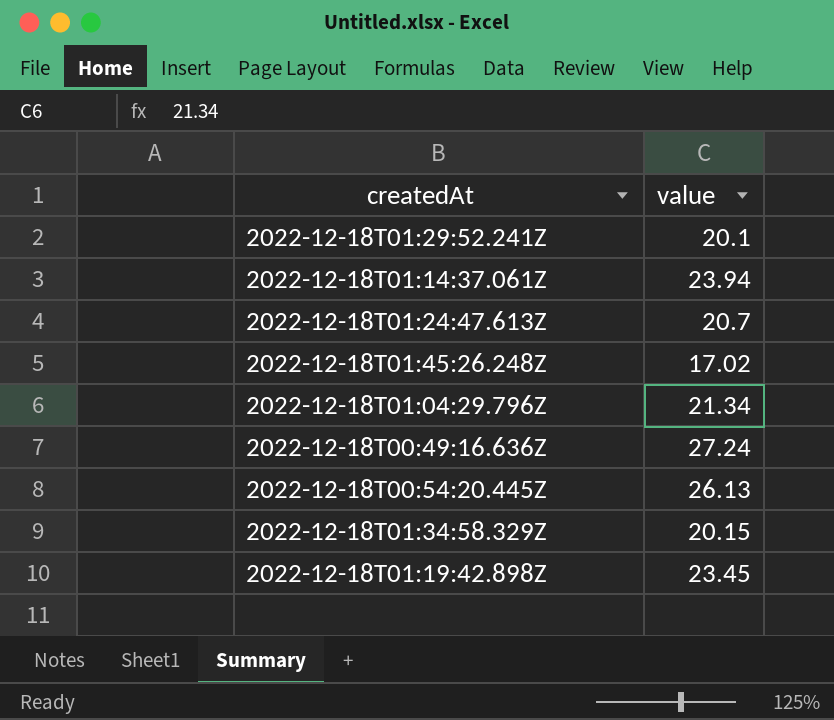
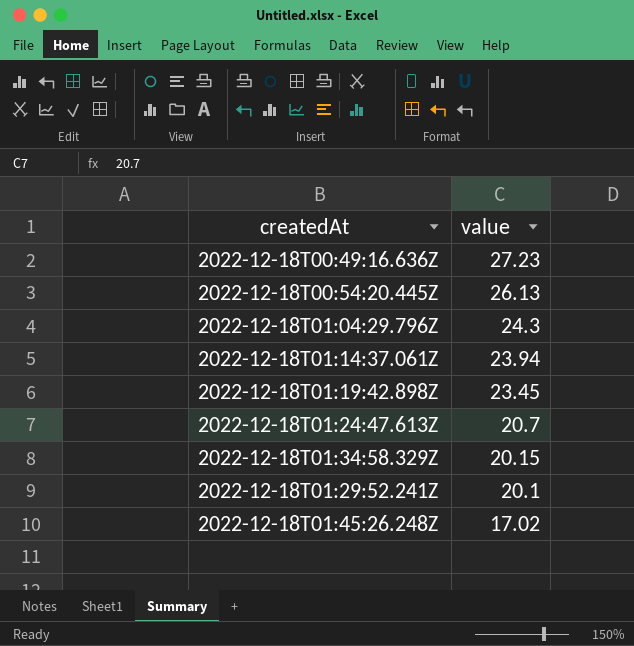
row order: none -> value descending
2022-12-18T00:49:16.636Z | value: 27.24 -> 27.23
2022-12-18T01:04:29.796Z | value: 21.34 -> 24.3

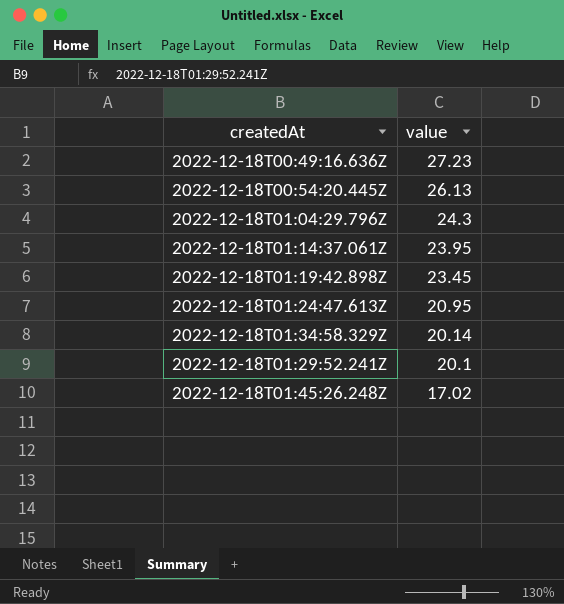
2022-12-18T01:14:37.061Z | value: 23.94 -> 23.95
2022-12-18T01:24:47.613Z | value: 20.7 -> 20.95
2022-12-18T01:34:58.329Z | value: 20.15 -> 20.14

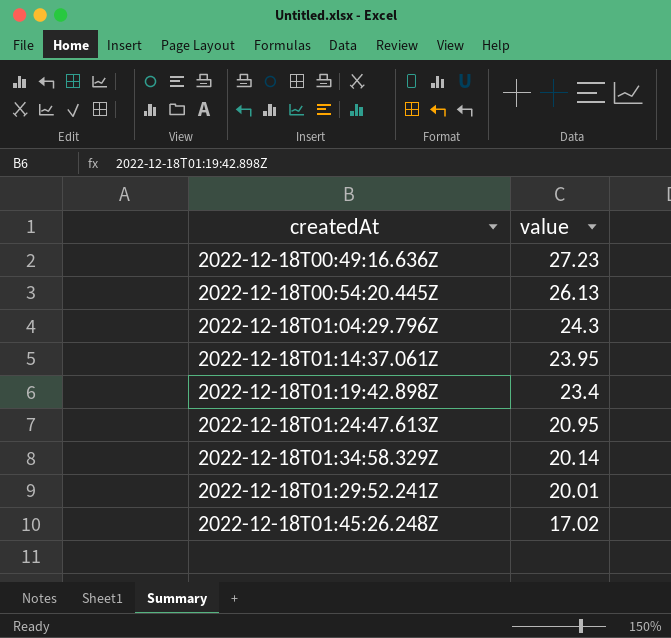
2022-12-18T01:19:42.898Z | value: 23.45 -> 23.4
2022-12-18T01:29:52.241Z | value: 20.1 -> 20.01

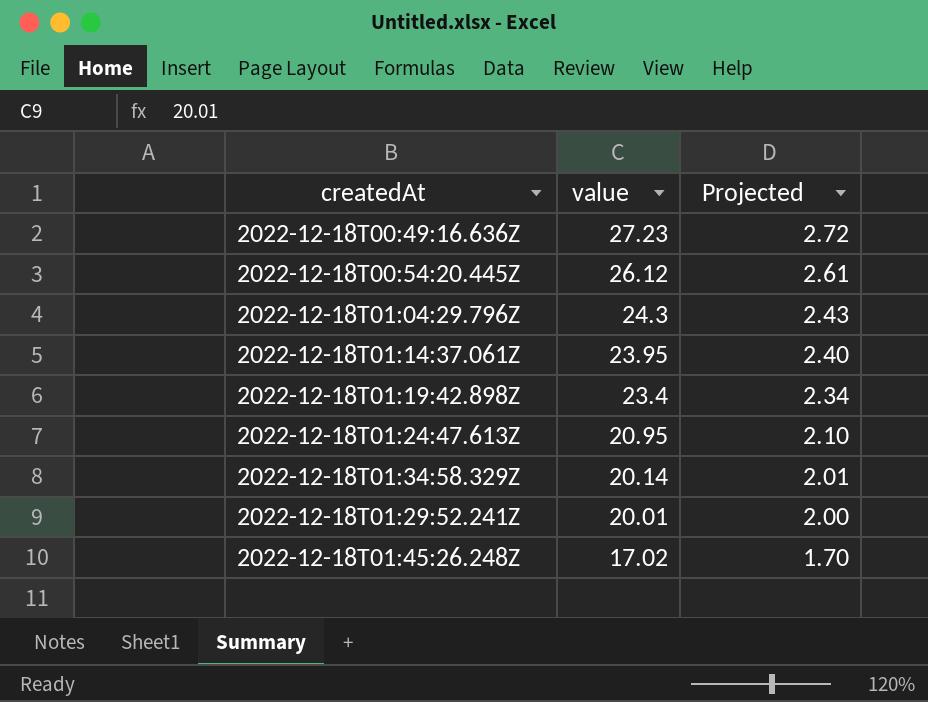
column Projected | formula: none -> [value] * 0.1
2022-12-18T00:54:20.445Z | value: 26.13 -> 26.12

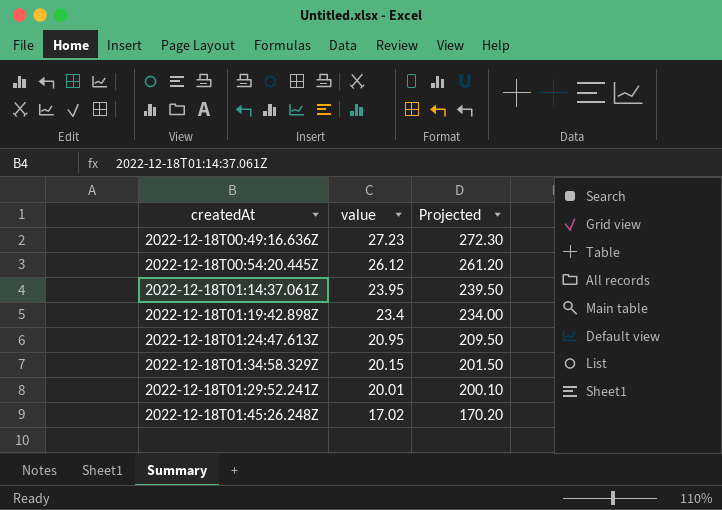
column Projected | formula: [value] * 0.1 -> [value] * 10
row 2022-12-18T01:04:29.796Z: 24.3 | 2.43 -> none
2022-12-18T01:34:58.329Z | value: 20.14 -> 20.15

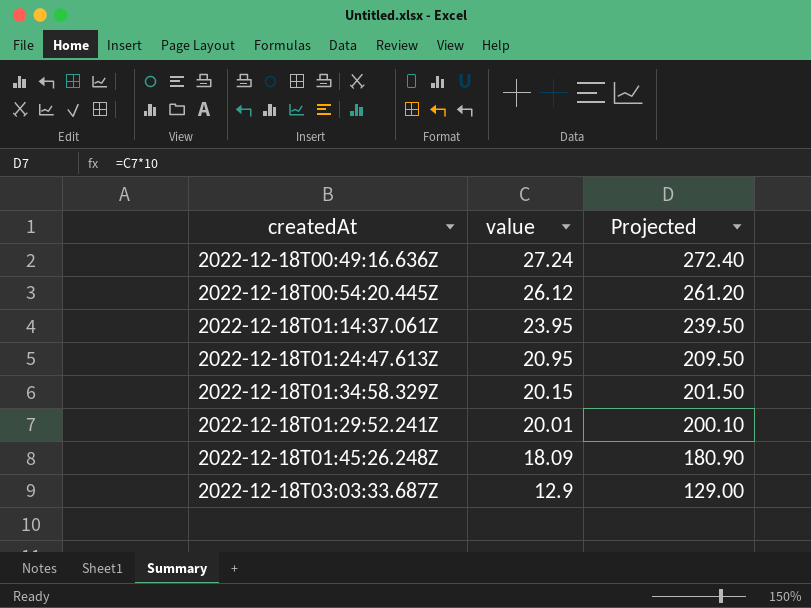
row 2022-12-18T01:19:42.898Z: 23.4 | 234.00 -> none
2022-12-18T00:49:16.636Z | value: 27.23 -> 27.24
2022-12-18T00:49:16.636Z | Projected: 272.30 -> 272.40
2022-12-18T01:45:26.248Z | value: 17.02 -> 18.09
2022-12-18T01:45:26.248Z | Projected: 170.20 -> 180.90
row 2022-12-18T03:03:33.687Z: none -> 12.9 | 129.00

